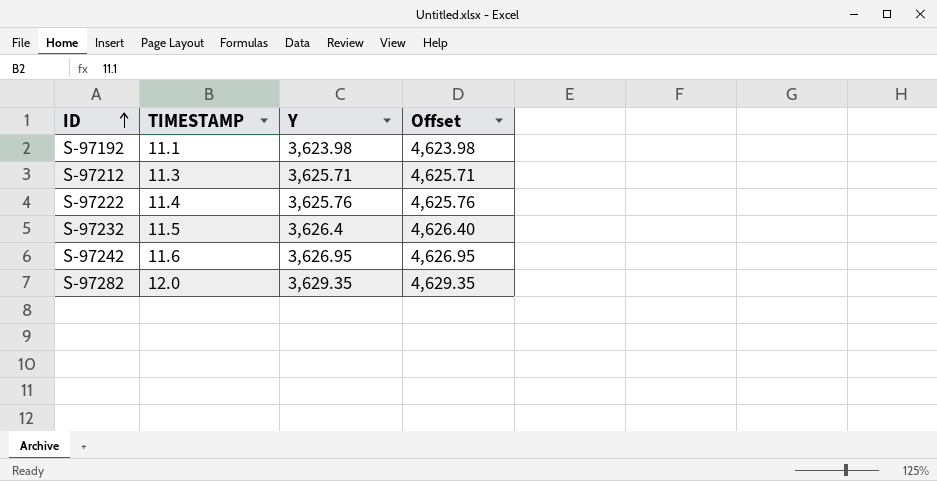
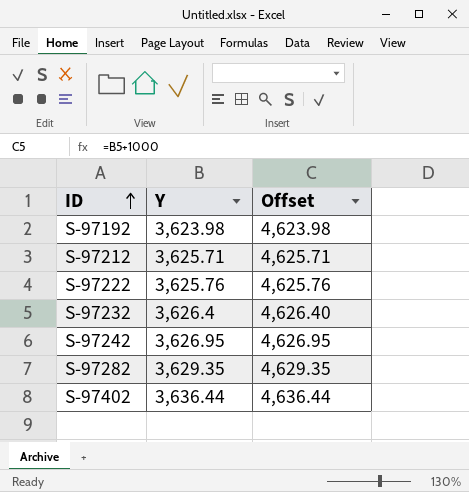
column TIMESTAMP | position: 2 -> none
row S-97402: none -> 3,636.44 | 4,636.44

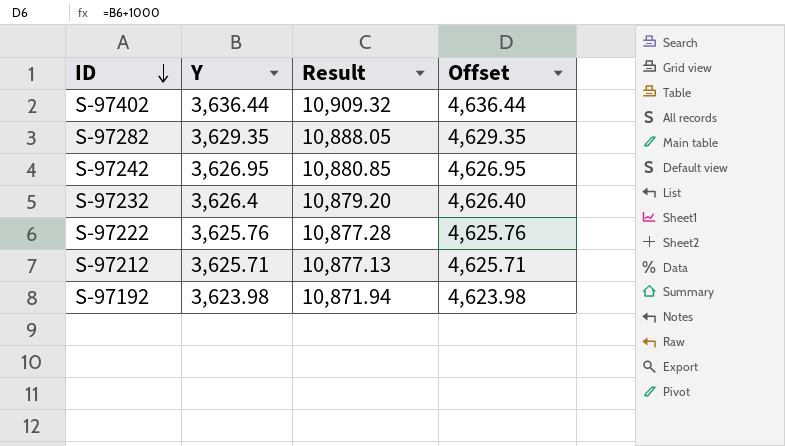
row order: ID ascending -> ID descending
column Result | formula: none -> [Y] * 3

